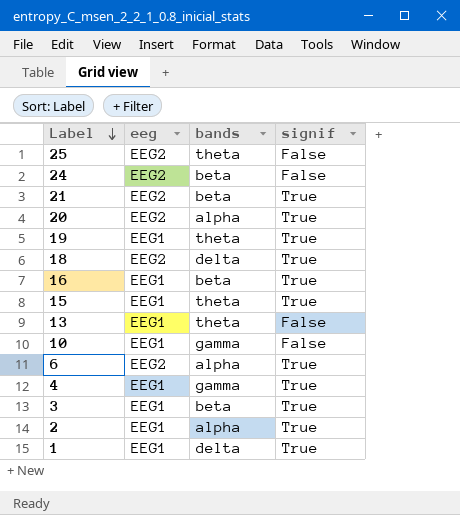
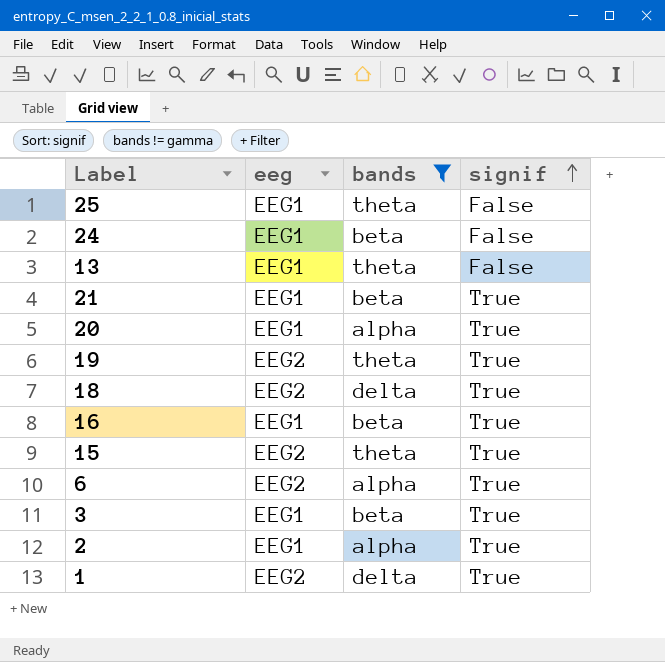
filter: none -> bands != gamma
row order: Label descending -> signif ascending
25 | eeg: EEG2 -> EEG1
24 | eeg: EEG2 -> EEG1
21 | eeg: EEG2 -> EEG1
20 | eeg: EEG2 -> EEG1
19 | eeg: EEG1 -> EEG2
15 | eeg: EEG1 -> EEG2
1 | eeg: EEG1 -> EEG2

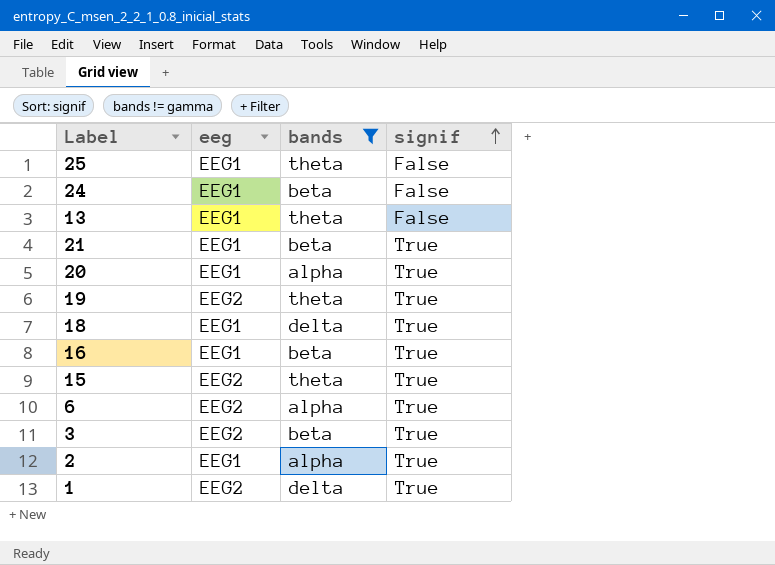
18 | eeg: EEG2 -> EEG1
3 | eeg: EEG1 -> EEG2

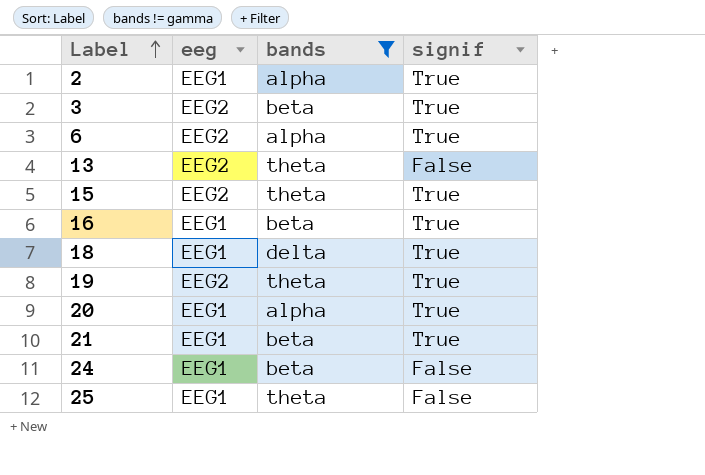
row order: signif ascending -> Label ascending
row 1: EEG2 | delta | True -> none
13 | eeg: EEG1 -> EEG2

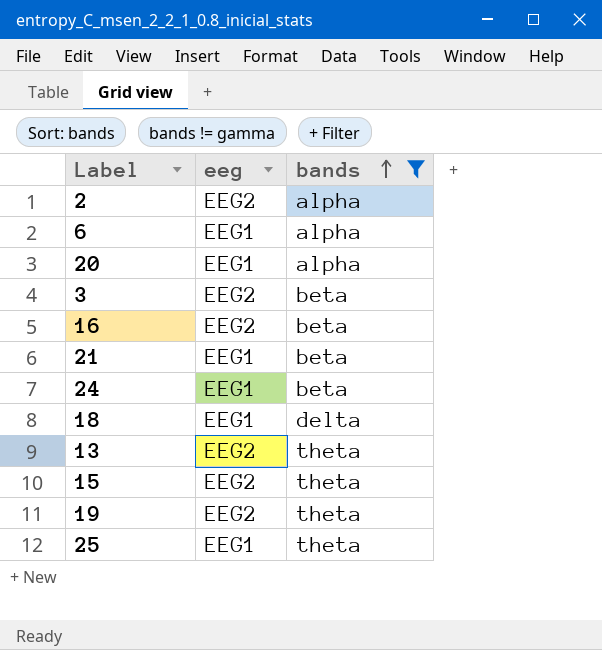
row order: Label ascending -> bands ascending
column signif | position: 4 -> none
2 | eeg: EEG1 -> EEG2
6 | eeg: EEG2 -> EEG1
16 | eeg: EEG1 -> EEG2

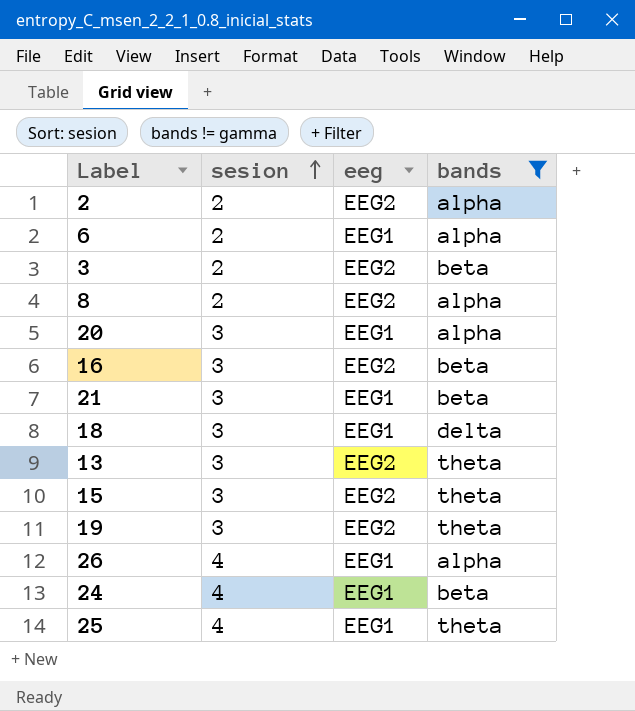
row order: bands ascending -> sesion ascending
column sesion | position: none -> 2
row 8: none -> 2 | EEG2 | alpha
row 26: none -> 4 | EEG1 | alpha

